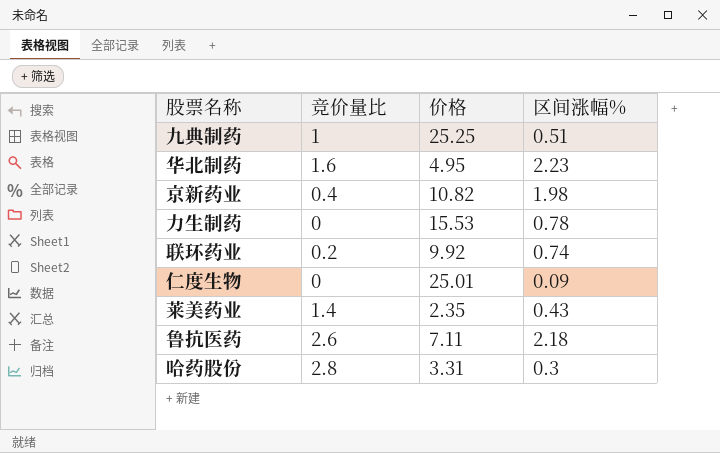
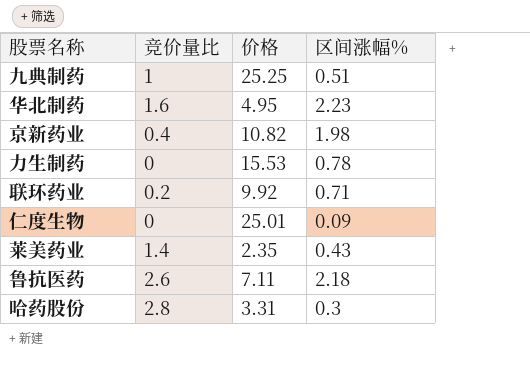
联环药业 | 区间涨幅%: 0.74 -> 0.71

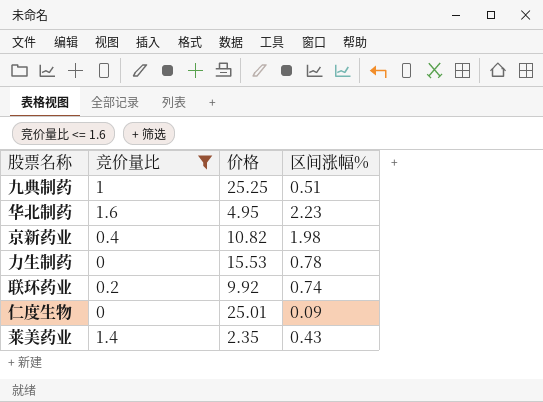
filter: none -> 竞价量比 <= 1.6
联环药业 | 区间涨幅%: 0.71 -> 0.74

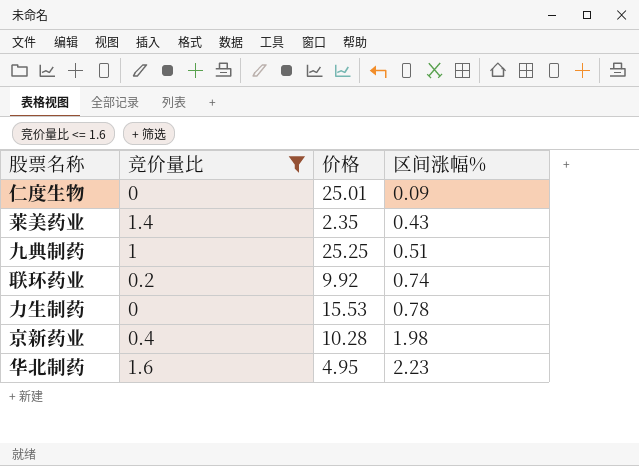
row order: none -> 区间涨幅% ascending
京新药业 | 价格: 10.82 -> 10.28

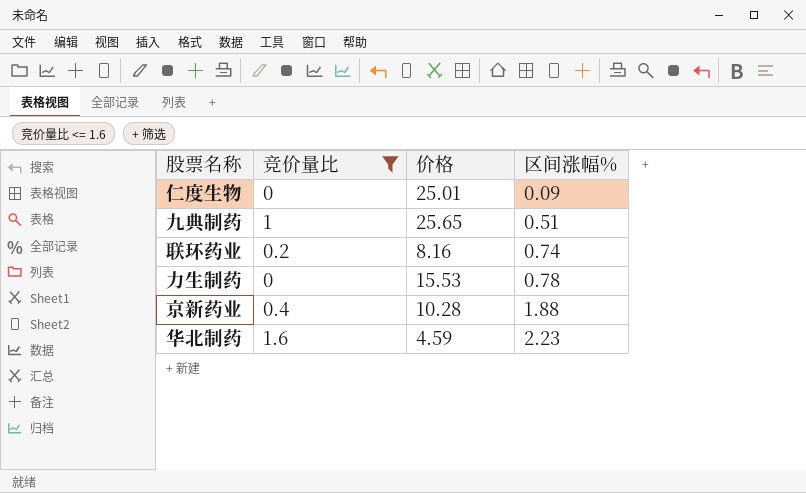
row 莱美药业: 1.4 | 2.35 | 0.43 -> none
九典制药 | 价格: 25.25 -> 25.65
联环药业 | 价格: 9.92 -> 8.16
京新药业 | 区间涨幅%: 1.98 -> 1.88
华北制药 | 价格: 4.95 -> 4.59

